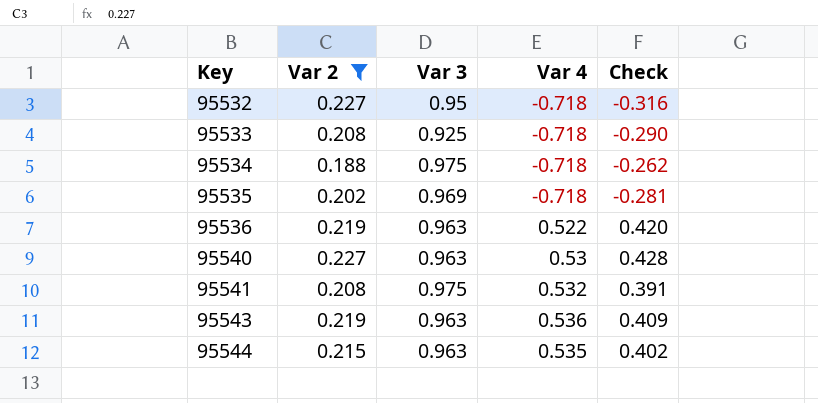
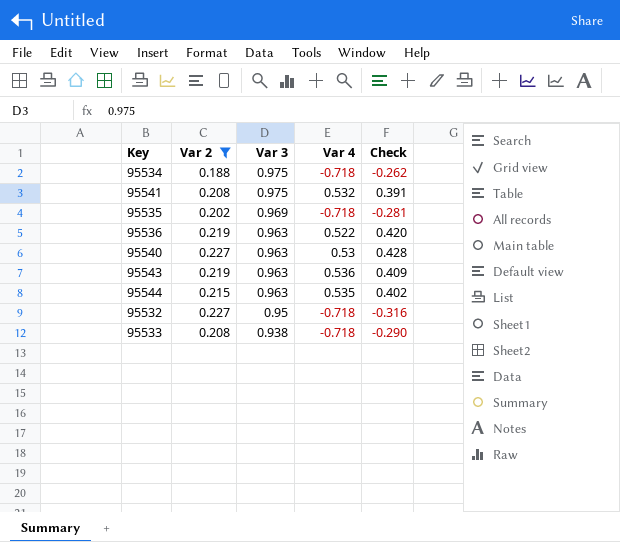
row order: Key ascending -> Var 3 descending
95533 | Var 3: 0.925 -> 0.938

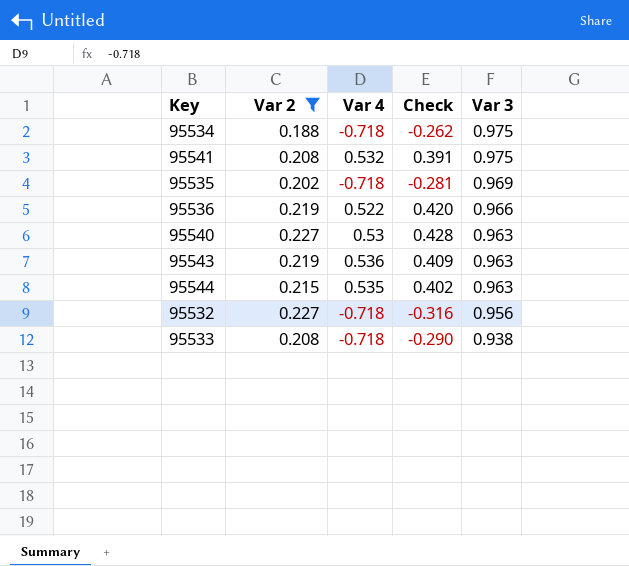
column Var 3 | position: 3 -> 5
95536 | Var 3: 0.963 -> 0.966
95532 | Var 3: 0.95 -> 0.956

